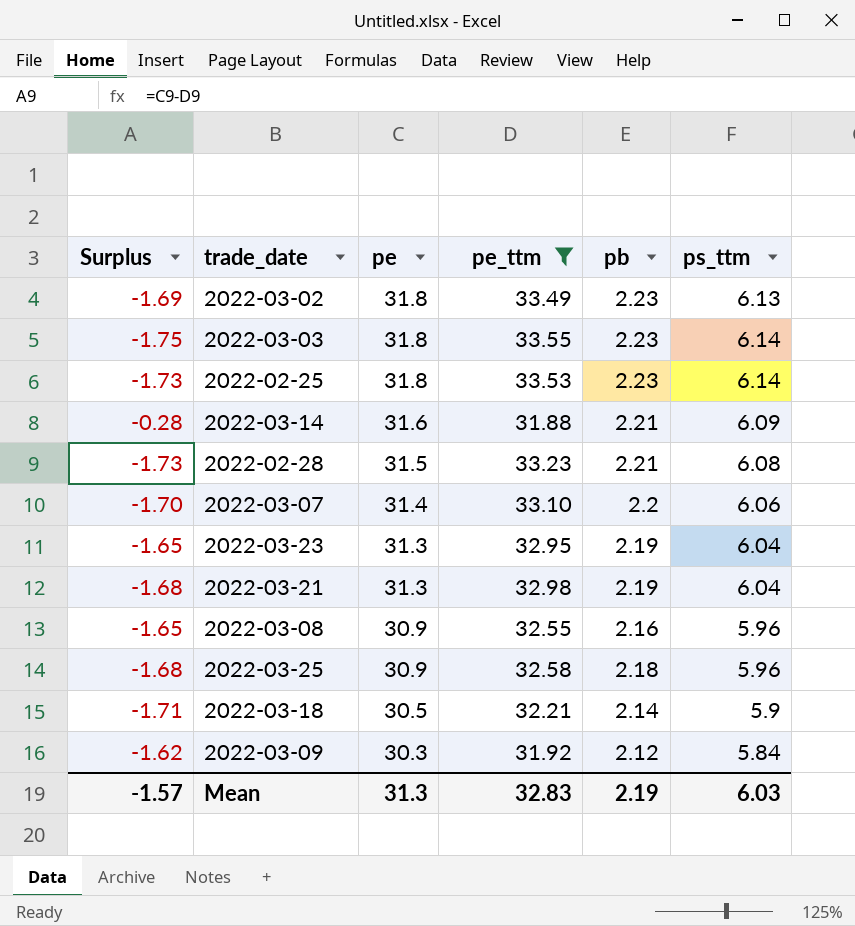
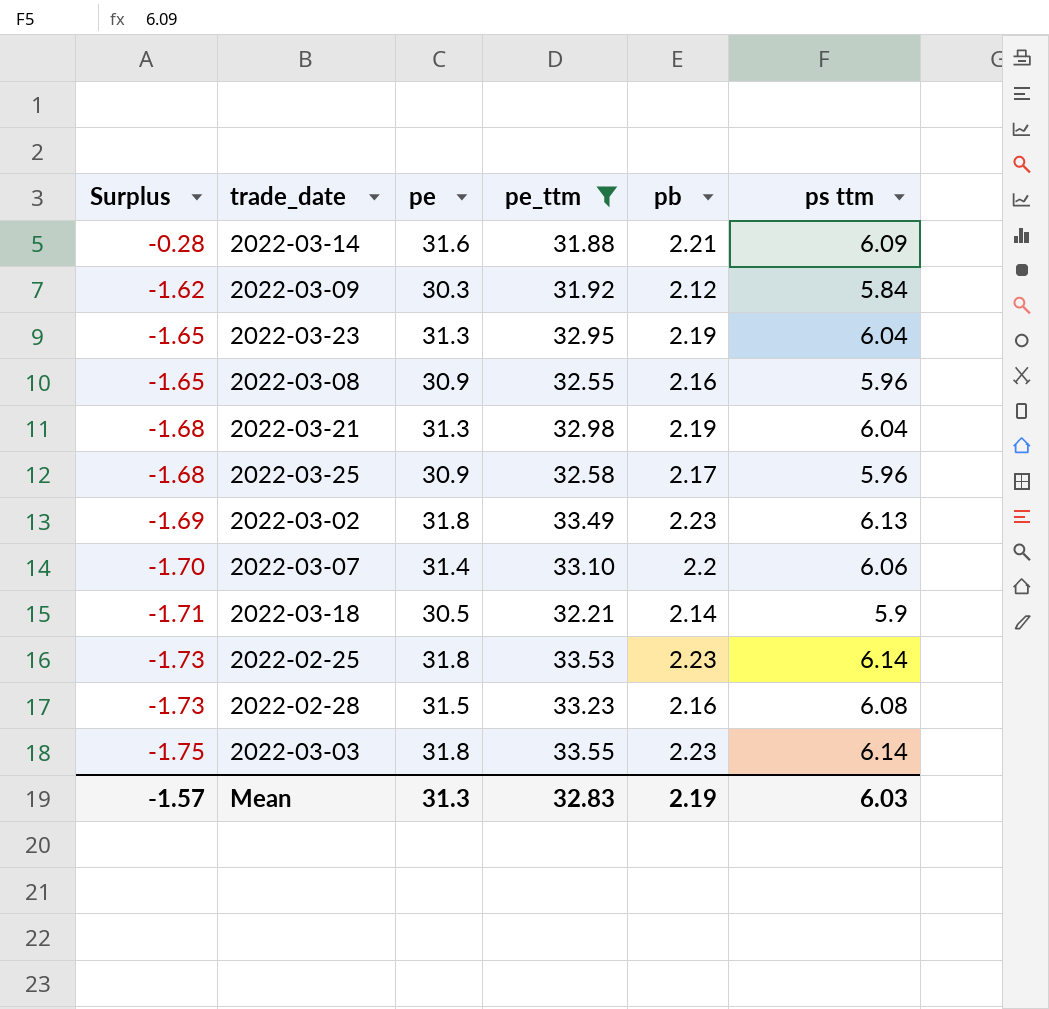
row order: pe descending -> Surplus descending
column name: ps_ttm -> ps ttm
2022-03-25 | pb: 2.18 -> 2.17
2022-02-28 | pb: 2.21 -> 2.16

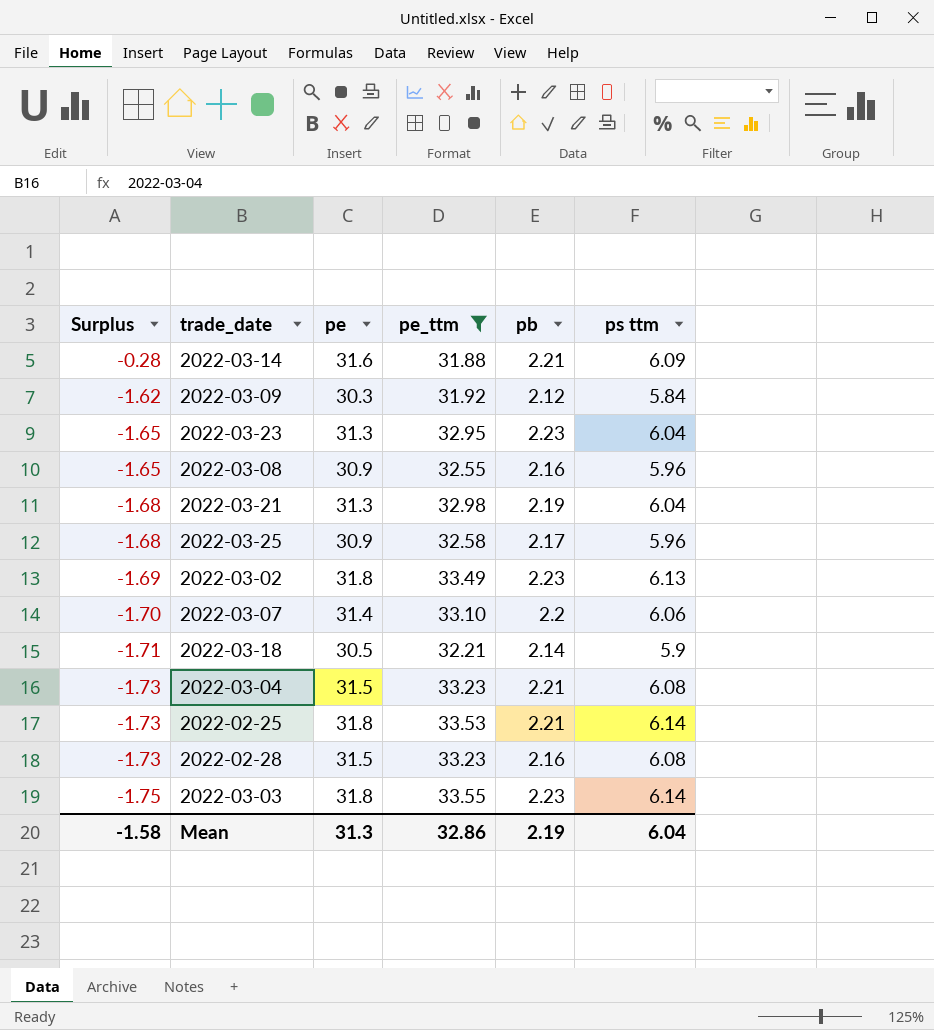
2022-03-23 | pb: 2.19 -> 2.23
row 2022-03-04: none -> -1.73 | 31.5 | 33.23 | 2.21 | 6.08
2022-02-25 | pb: 2.23 -> 2.21
Mean | Surplus: -1.57 -> -1.58
Mean | pe_ttm: 32.83 -> 32.86
Mean | ps ttm: 6.03 -> 6.04

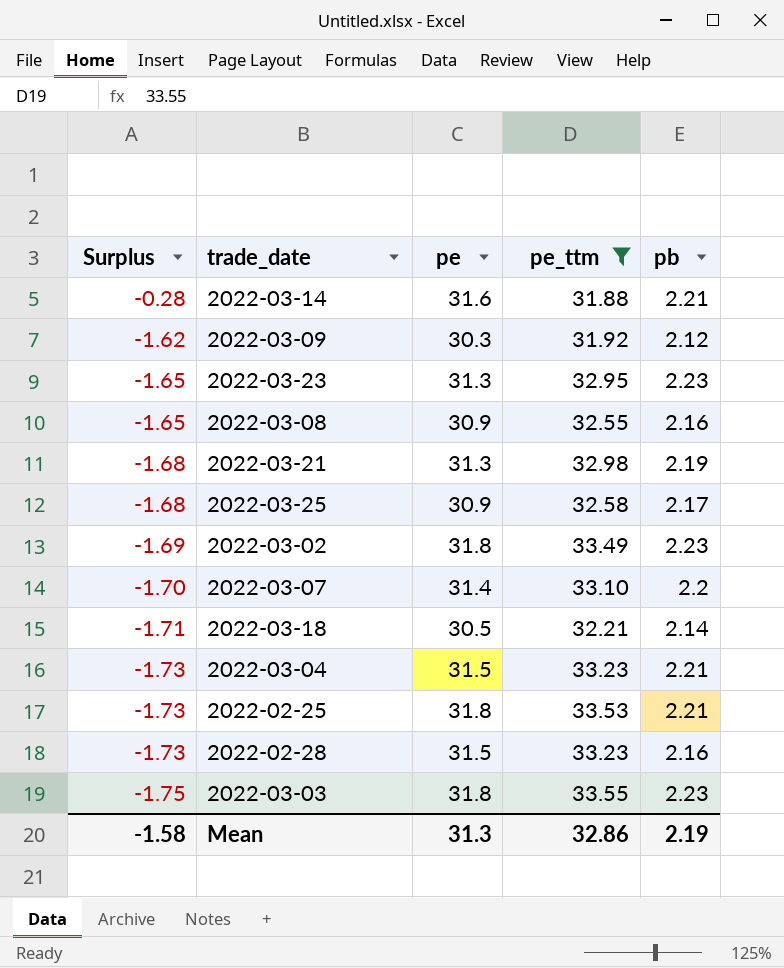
column ps ttm | position: 6 -> none

